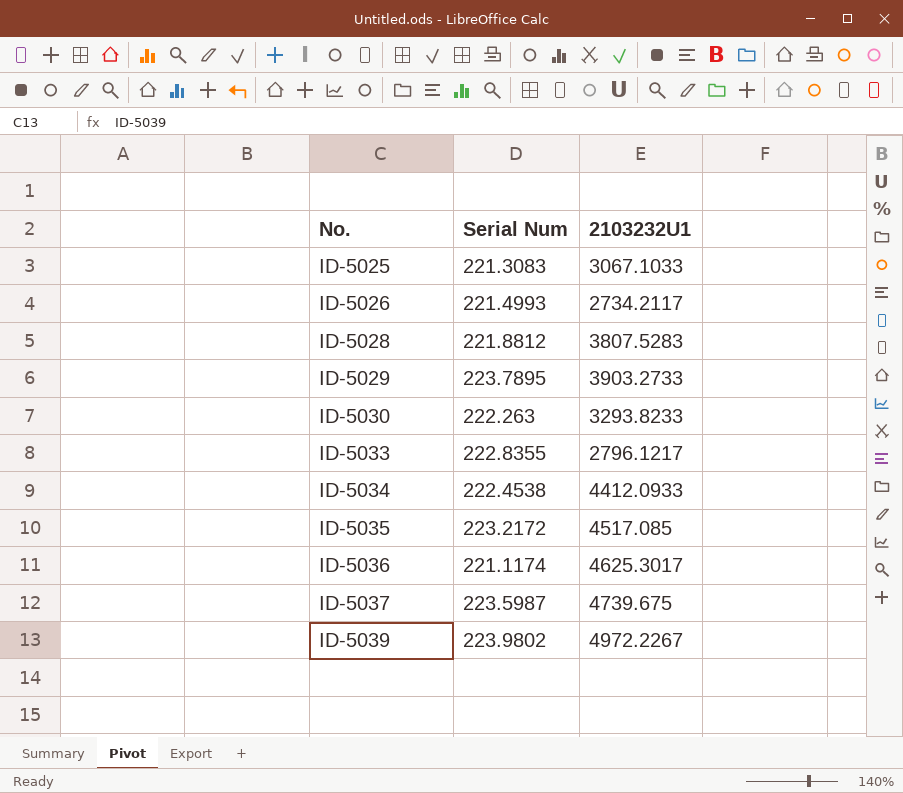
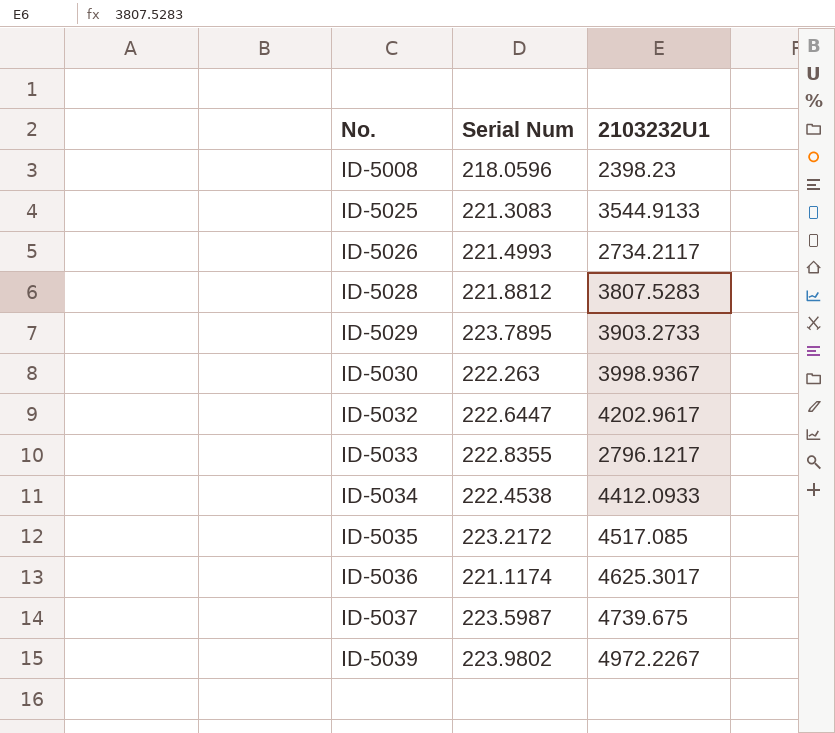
row ID-5008: none -> 218.0596 | 2398.23
ID-5025 | 2103232U1: 3067.1033 -> 3544.9133
ID-5030 | 2103232U1: 3293.8233 -> 3998.9367
row ID-5032: none -> 222.6447 | 4202.9617

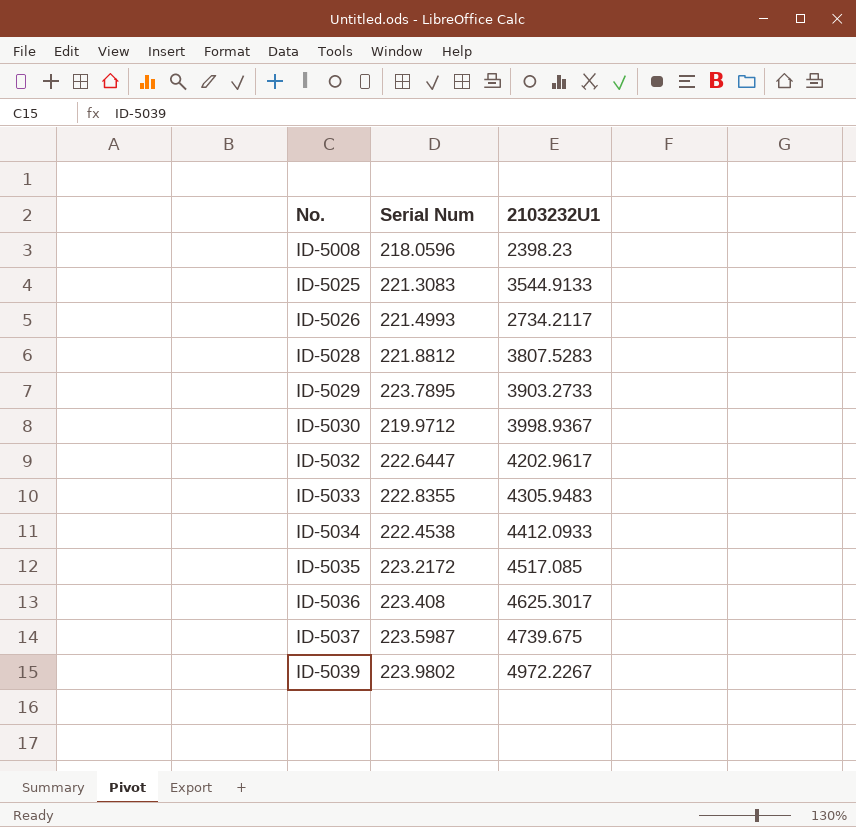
ID-5030 | Serial Num: 222.263 -> 219.9712
ID-5033 | 2103232U1: 2796.1217 -> 4305.9483
ID-5036 | Serial Num: 221.1174 -> 223.408

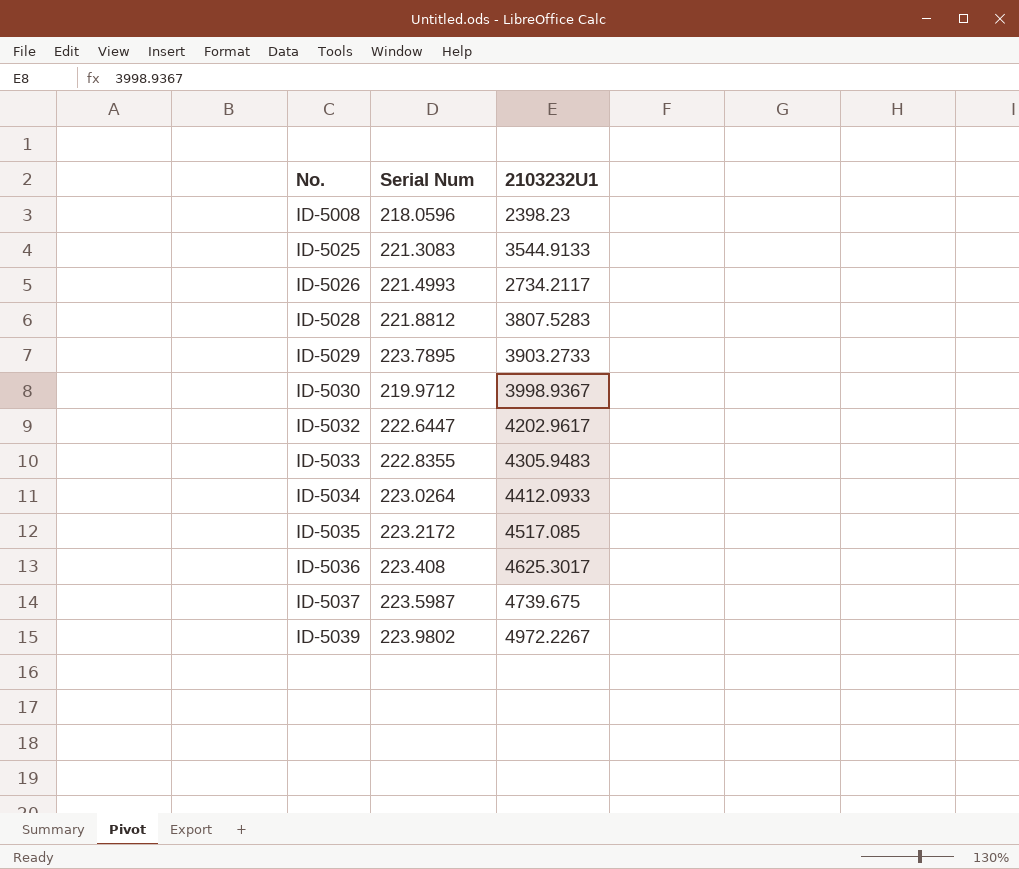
ID-5034 | Serial Num: 222.4538 -> 223.0264

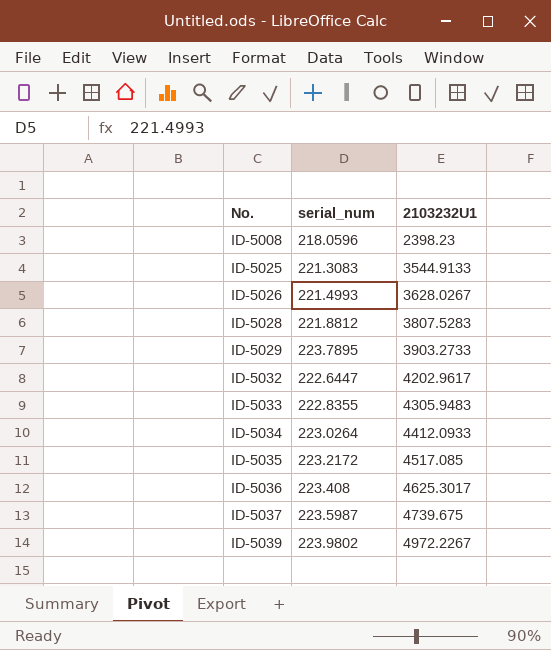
column name: Serial Num -> serial_num
row ID-5030: 219.9712 | 3998.9367 -> none
ID-5026 | 2103232U1: 2734.2117 -> 3628.0267

